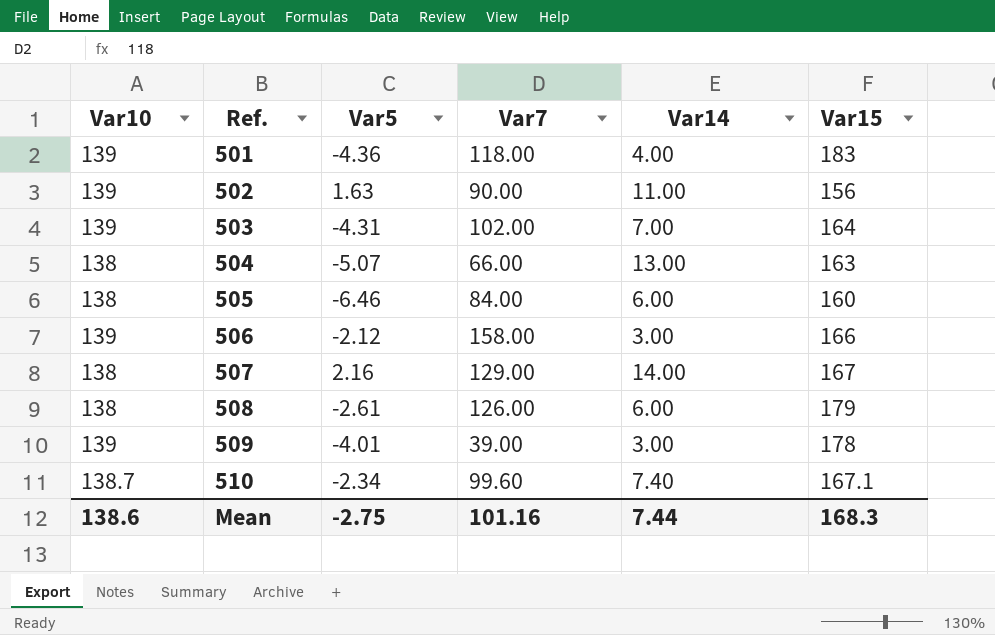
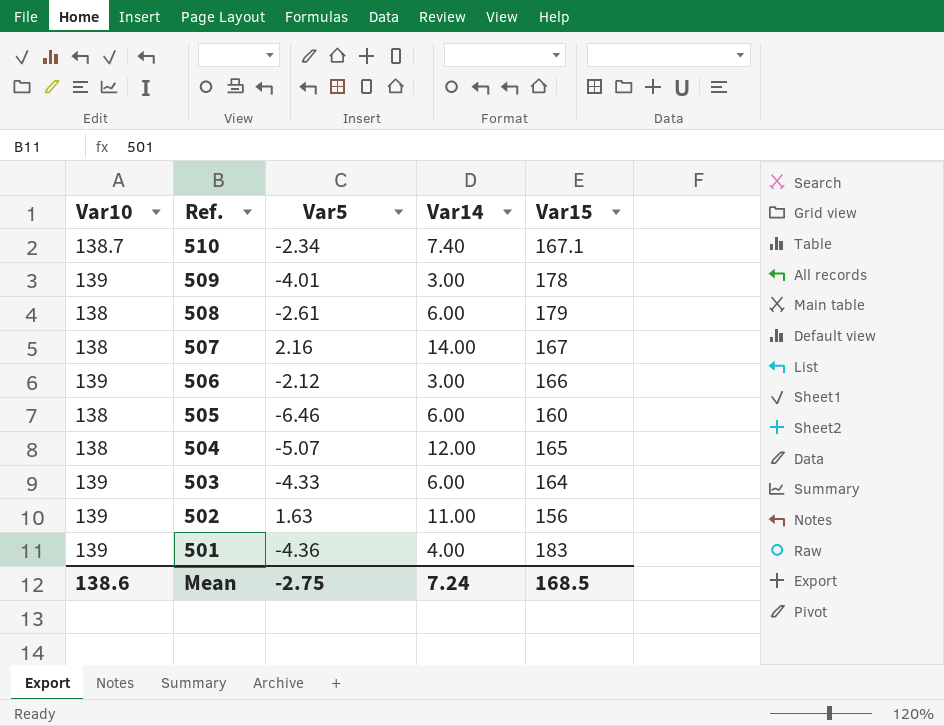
row order: Ref. ascending -> Ref. descending
column Var7 | position: 4 -> none
504 | Var14: 13.00 -> 12.00
504 | Var15: 163 -> 165
503 | Var5: -4.31 -> -4.33
503 | Var14: 7.00 -> 6.00
Mean | Var14: 7.44 -> 7.24
Mean | Var15: 168.3 -> 168.5

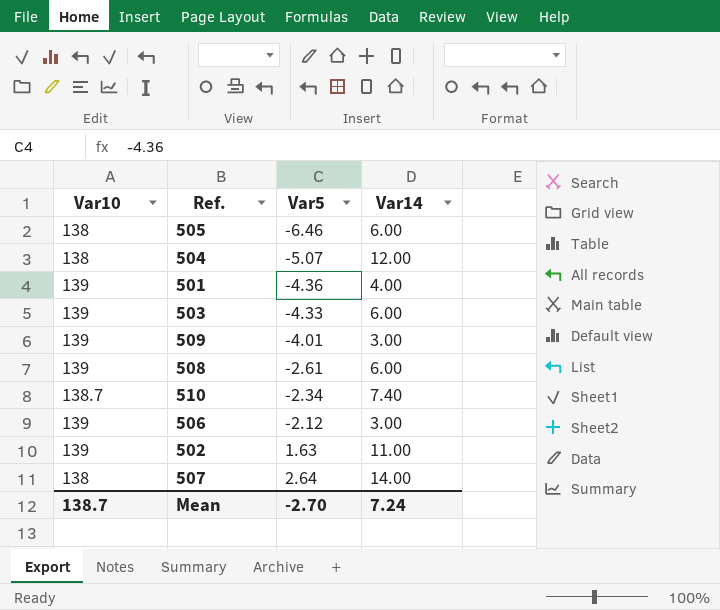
row order: Ref. descending -> Var5 ascending
column Var15 | position: 5 -> none
508 | Var10: 138 -> 139
507 | Var5: 2.16 -> 2.64
Mean | Var10: 138.6 -> 138.7
Mean | Var5: -2.75 -> -2.70

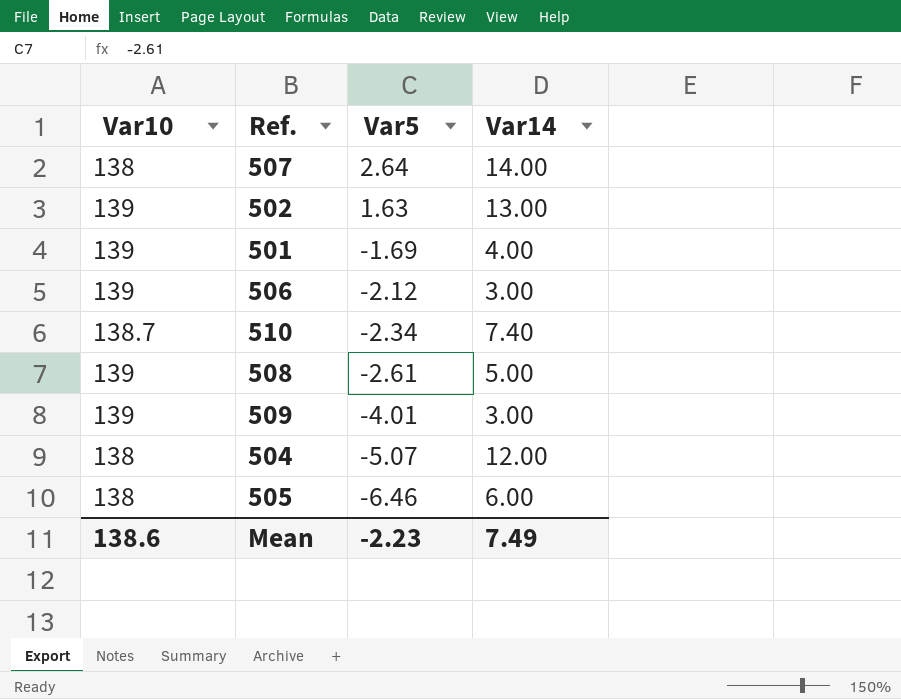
row order: Var5 ascending -> Var5 descending
row 503: 139 | -4.33 | 6.00 -> none
502 | Var14: 11.00 -> 13.00
501 | Var5: -4.36 -> -1.69
508 | Var14: 6.00 -> 5.00
Mean | Var10: 138.7 -> 138.6
Mean | Var5: -2.70 -> -2.23
Mean | Var14: 7.24 -> 7.49

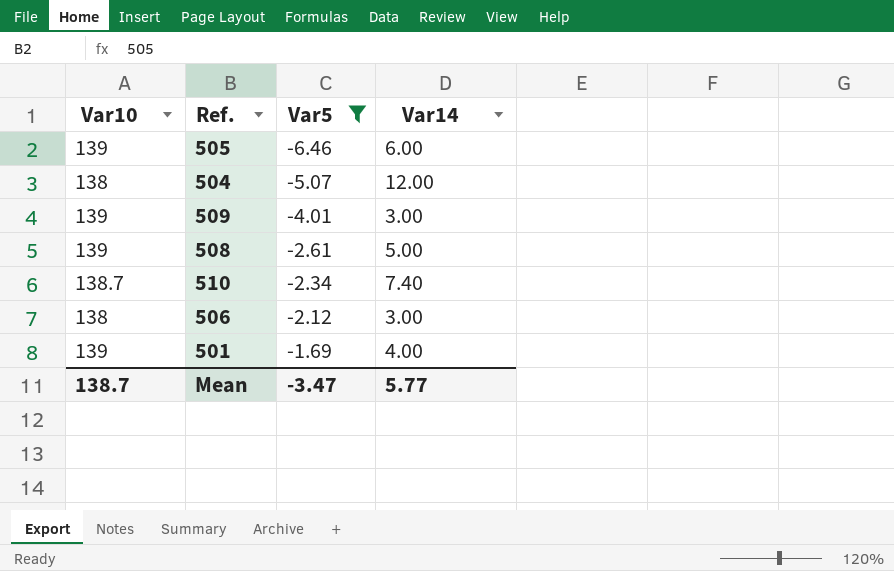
filter: none -> Var5 <= -1.69
row order: Var5 descending -> Var5 ascending
505 | Var10: 138 -> 139
506 | Var10: 139 -> 138
Mean | Var10: 138.6 -> 138.7
Mean | Var5: -2.23 -> -3.47
Mean | Var14: 7.49 -> 5.77

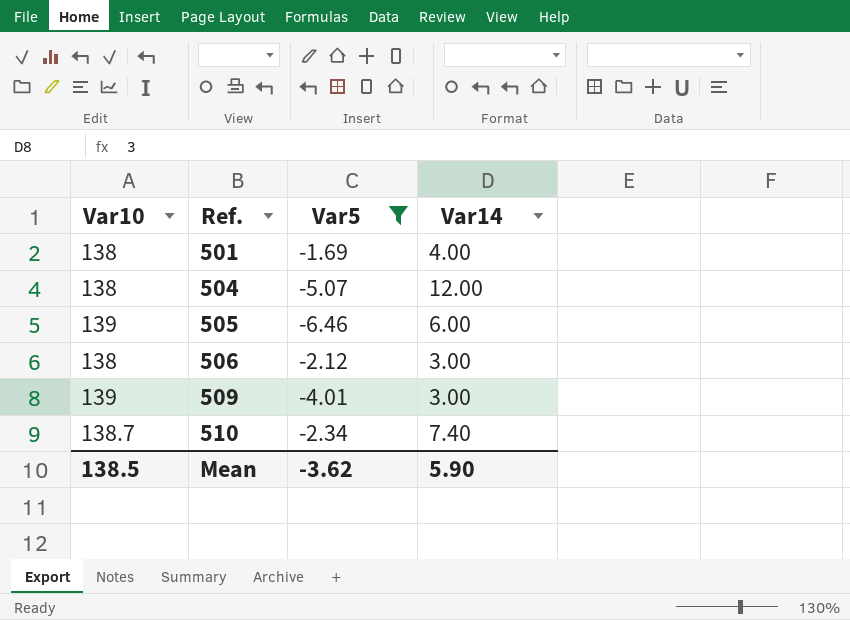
row order: Var5 ascending -> Ref. ascending
row 508: 139 | -2.61 | 5.00 -> none
501 | Var10: 139 -> 138
Mean | Var10: 138.7 -> 138.5
Mean | Var5: -3.47 -> -3.62
Mean | Var14: 5.77 -> 5.90

